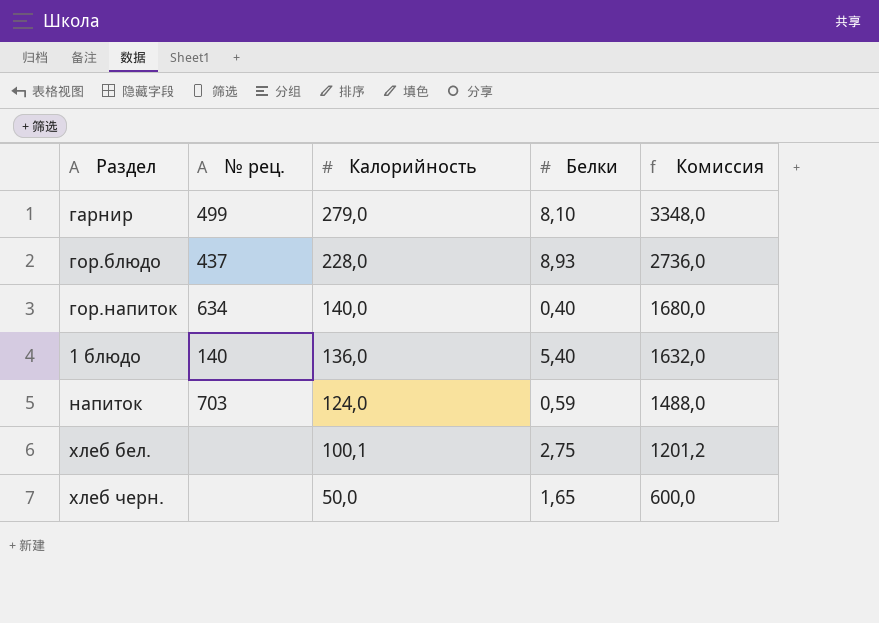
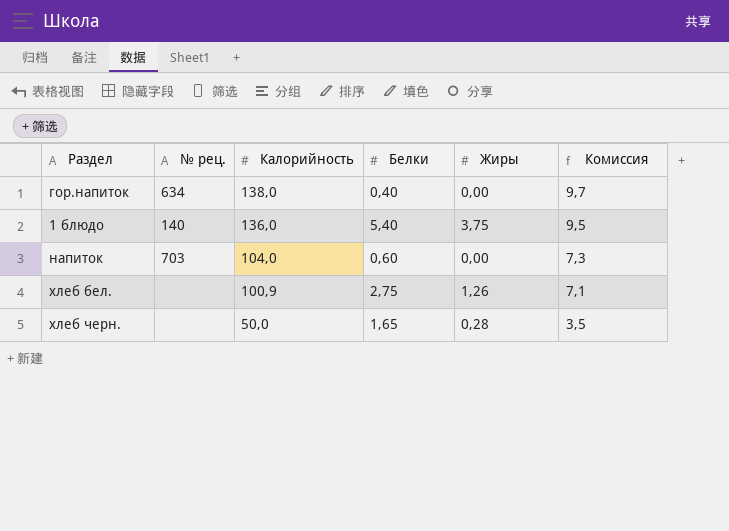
column Жиры | position: none -> 5
column Комиссия | formula: [Калорийность] * 12 -> [Калорийность] * 0,07
row гарнир: 499 | 279,0 | 8,10 | 3348,0 -> none
row гор.блюдо: 437 | 228,0 | 8,93 | 2736,0 -> none
гор.напиток | Калорийность: 140,0 -> 138,0
напиток | Калорийность: 124,0 -> 104,0
напиток | Белки: 0,59 -> 0,60
хлеб бел. | Калорийность: 100,1 -> 100,9

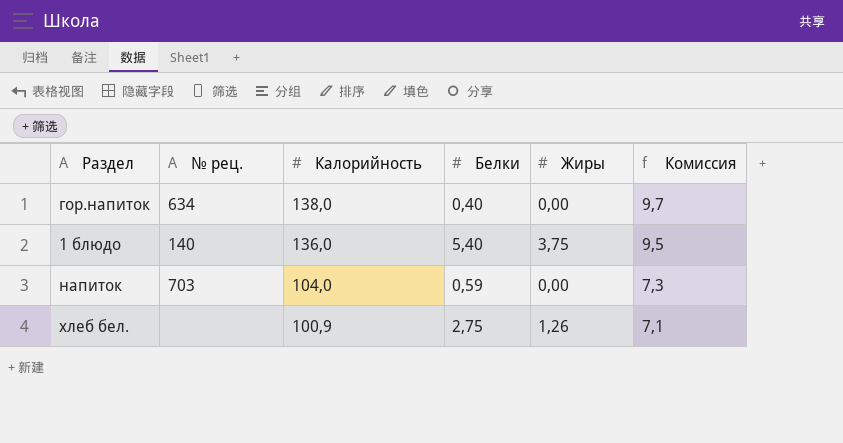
row хлеб черн.: none | 50,0 | 1,65 | 0,28 | 3,5 -> none
напиток | Белки: 0,60 -> 0,59

